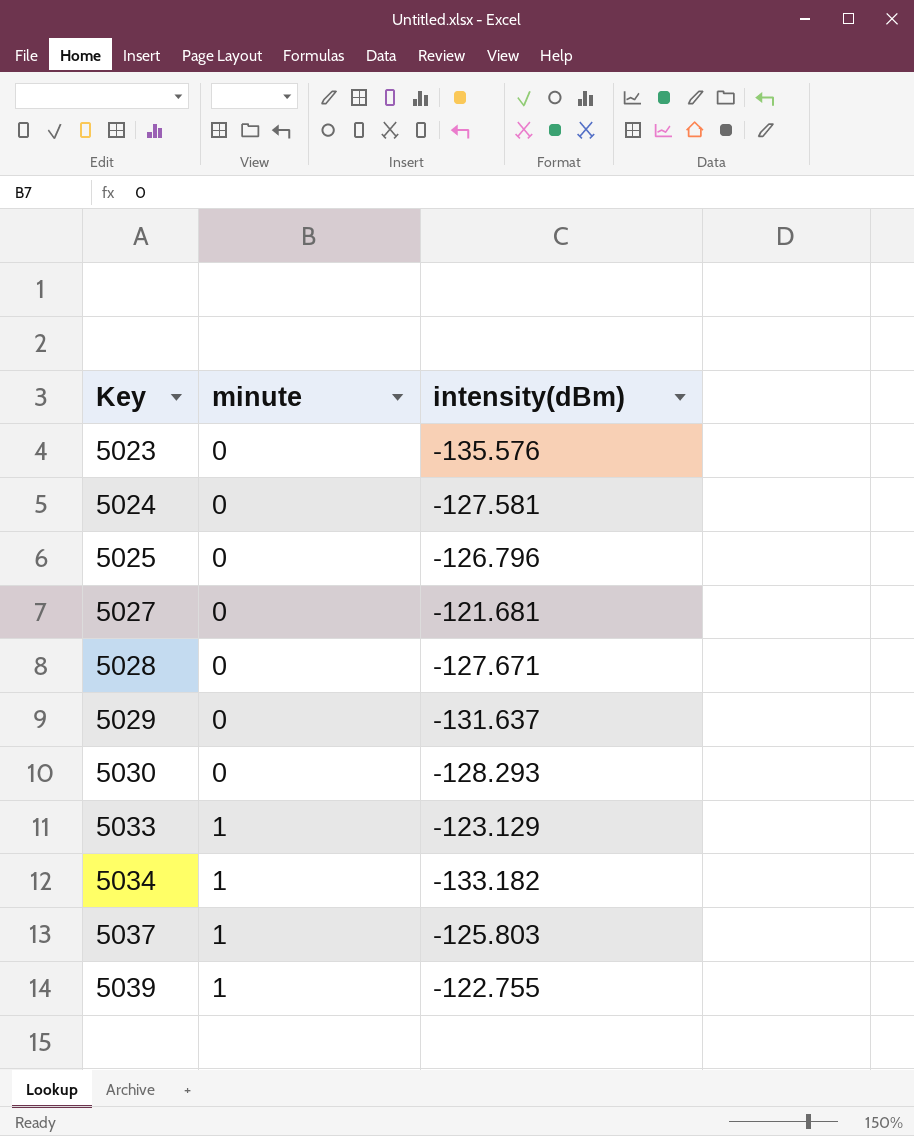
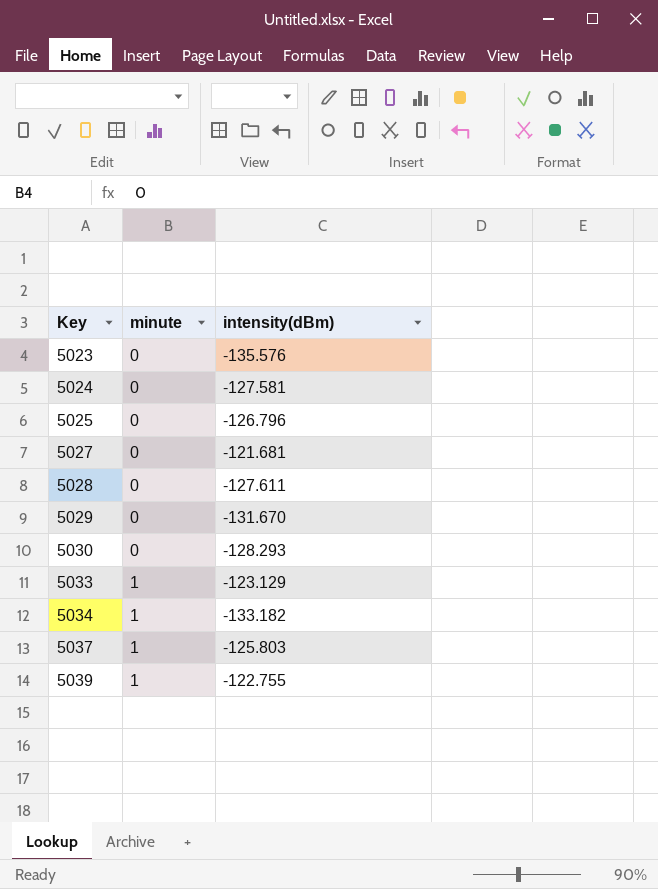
5028 | intensity(dBm): -127.671 -> -127.611
5029 | intensity(dBm): -131.637 -> -131.670

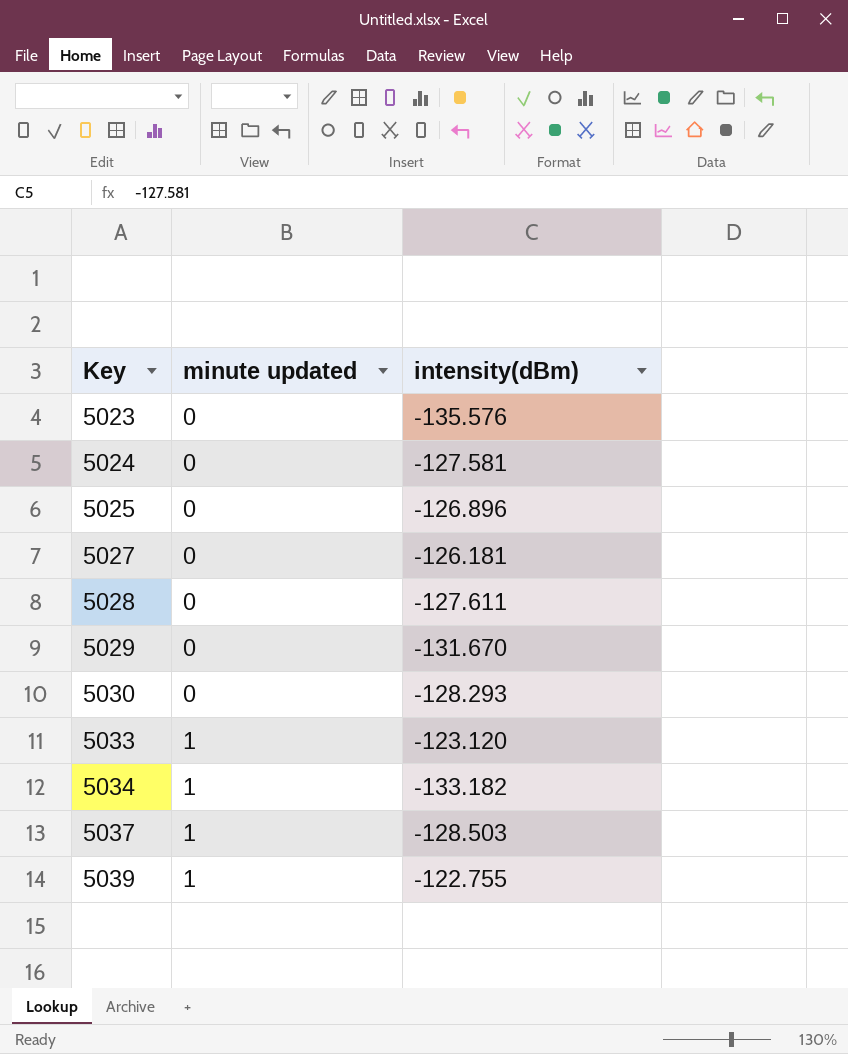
column name: minute -> minute updated
5025 | intensity(dBm): -126.796 -> -126.896
5027 | intensity(dBm): -121.681 -> -126.181
5033 | intensity(dBm): -123.129 -> -123.120
5037 | intensity(dBm): -125.803 -> -128.503

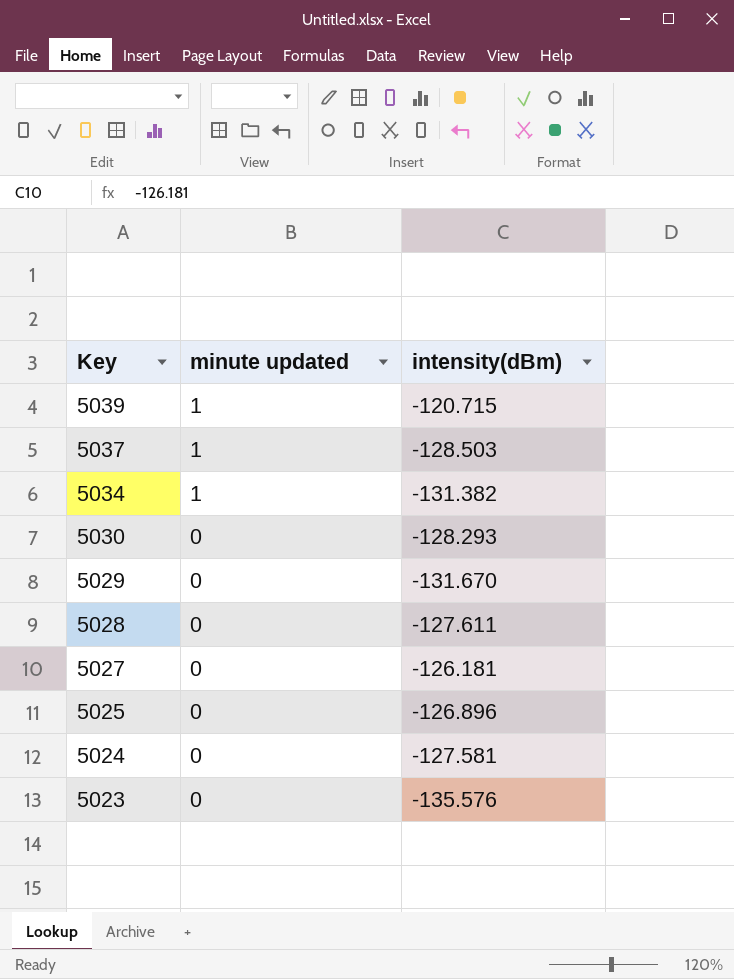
row order: Key ascending -> Key descending
row 5033: 1 | -123.120 -> none
5039 | intensity(dBm): -122.755 -> -120.715
5034 | intensity(dBm): -133.182 -> -131.382

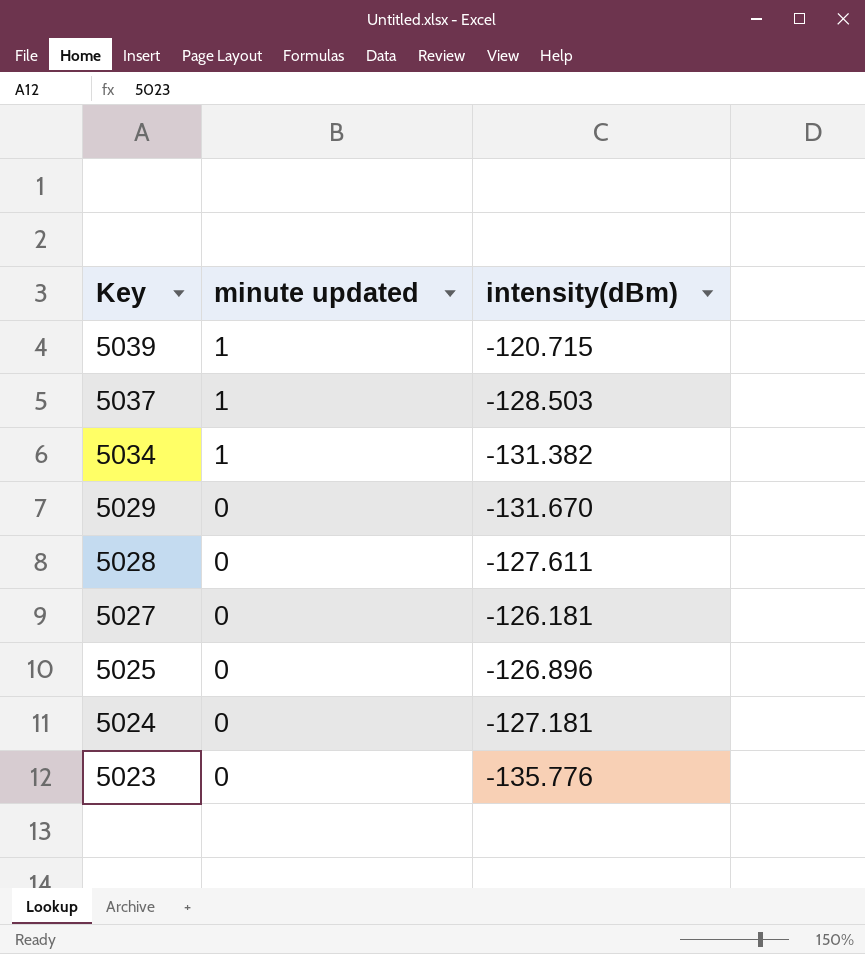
row 5030: 0 | -128.293 -> none
5024 | intensity(dBm): -127.581 -> -127.181
5023 | intensity(dBm): -135.576 -> -135.776

